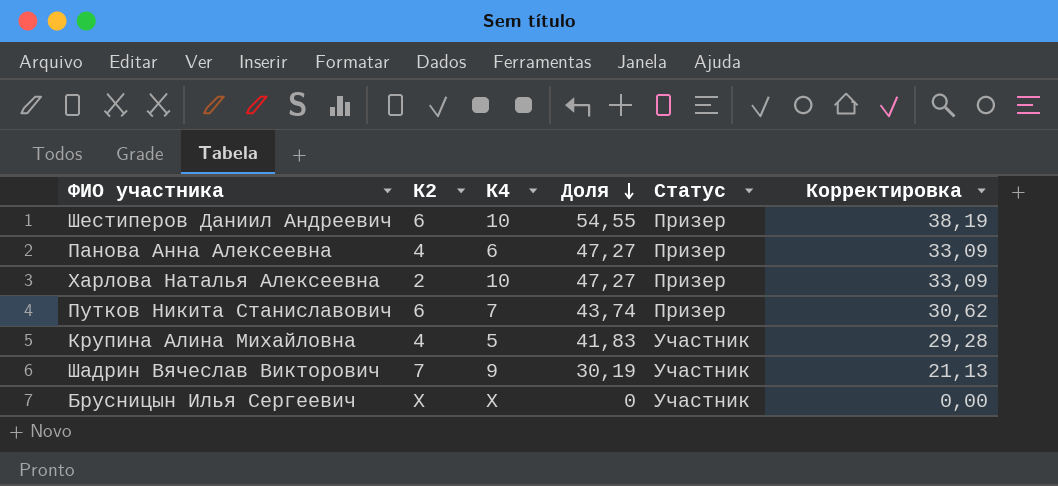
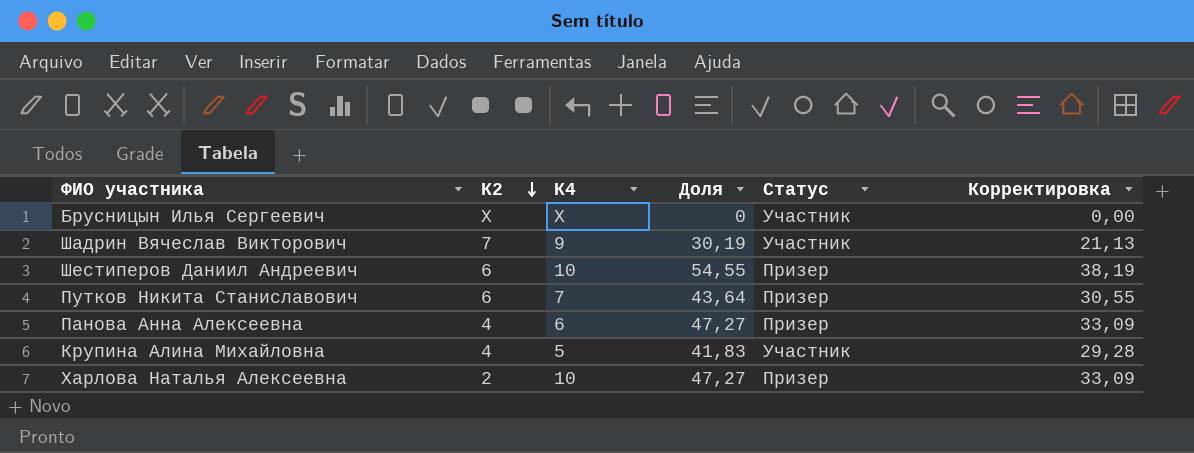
row order: Доля descending -> К2 descending
Путков Никита Станиславович | Доля: 43,74 -> 43,64
Путков Никита Станиславович | Корректировка: 30,62 -> 30,55

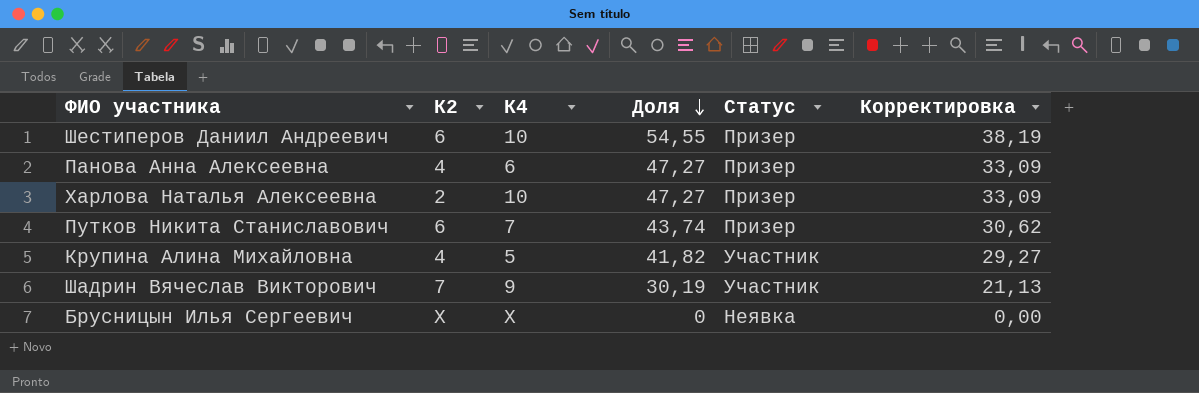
row order: К2 descending -> Доля descending
Путков Никита Станиславович | Доля: 43,64 -> 43,74
Путков Никита Станиславович | Корректировка: 30,55 -> 30,62
Крупина Алина Михайловна | Доля: 41,83 -> 41,82
Крупина Алина Михайловна | Корректировка: 29,28 -> 29,27
Брусницын Илья Сергеевич | Статус: Участник -> Неявка

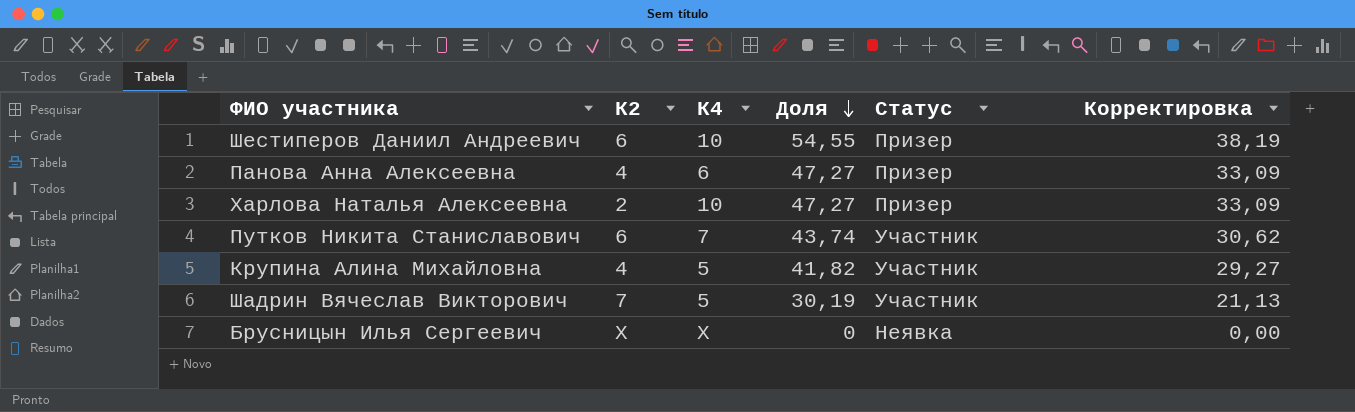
Путков Никита Станиславович | Статус: Призер -> Участник
Шадрин Вячеслав Викторович | К4: 9 -> 5

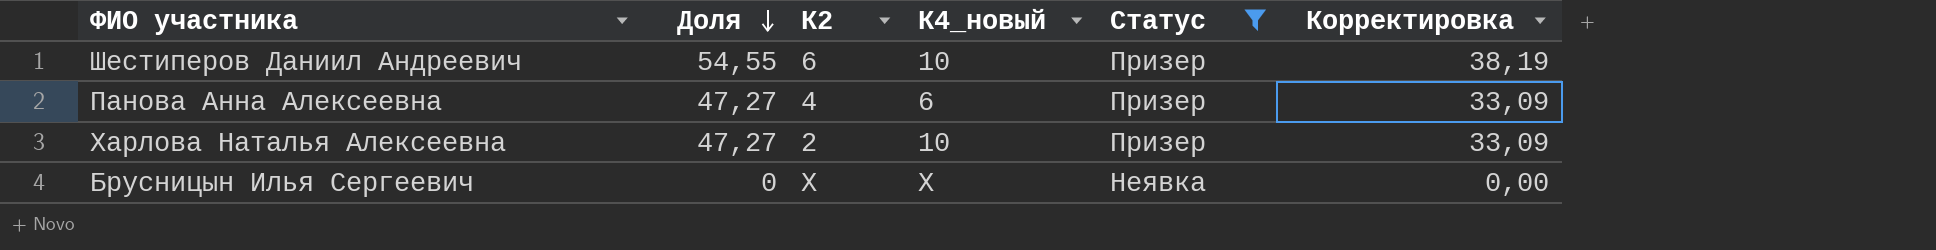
filter: none -> Статус != Участник
column Доля | position: 4 -> 2
column name: К4 -> К4_новый

